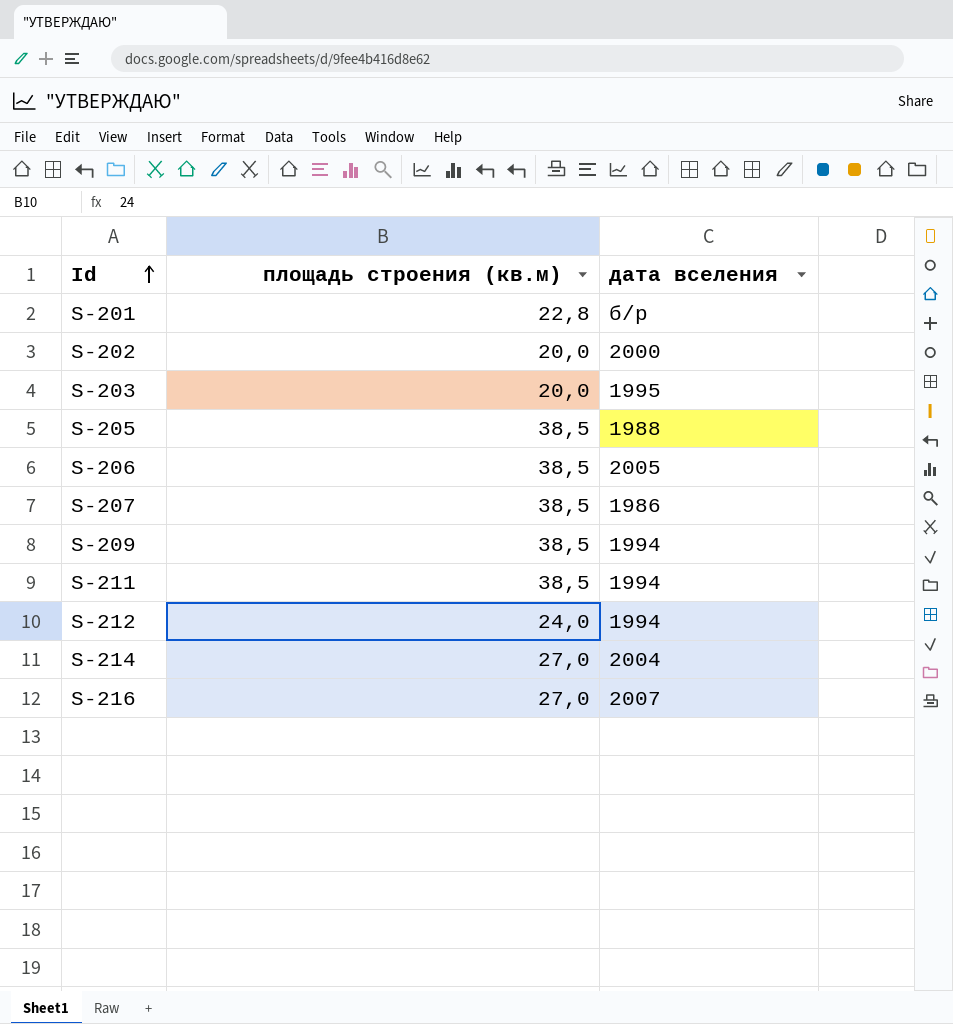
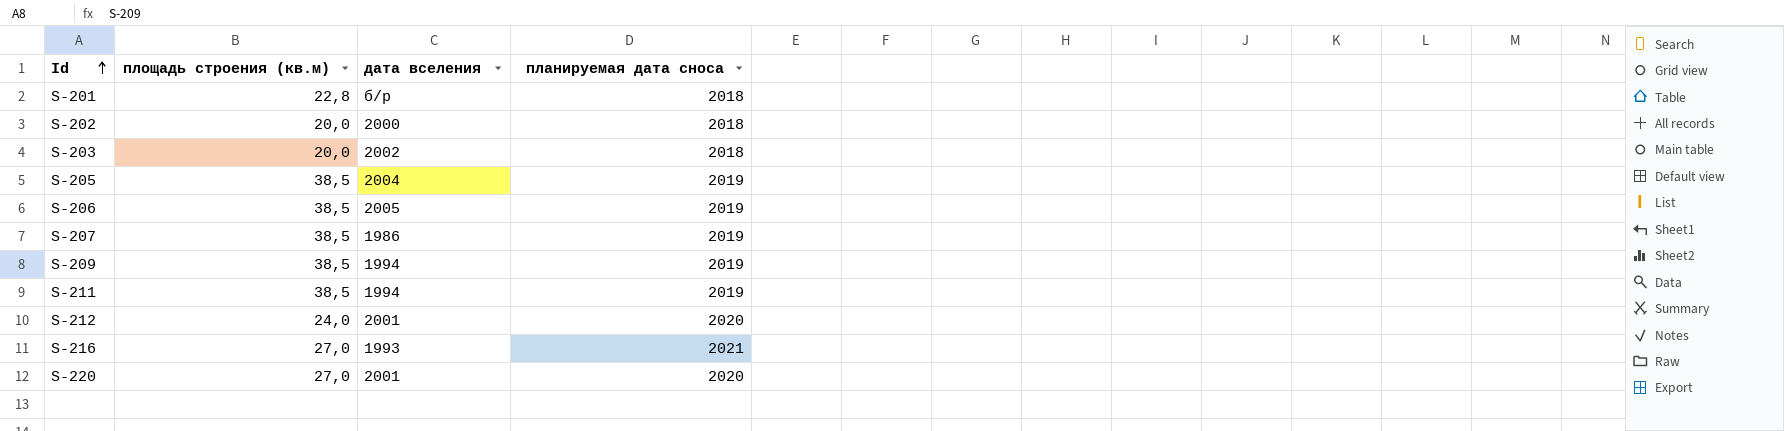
column планируемая дата сноса | position: none -> 4
row S-214: 27,0 | 2004 -> none
S-203 | дата вселения: 1995 -> 2002
S-205 | дата вселения: 1988 -> 2004
S-212 | дата вселения: 1994 -> 2001
S-216 | дата вселения: 2007 -> 1993
row S-220: none -> 27,0 | 2001 | 2020

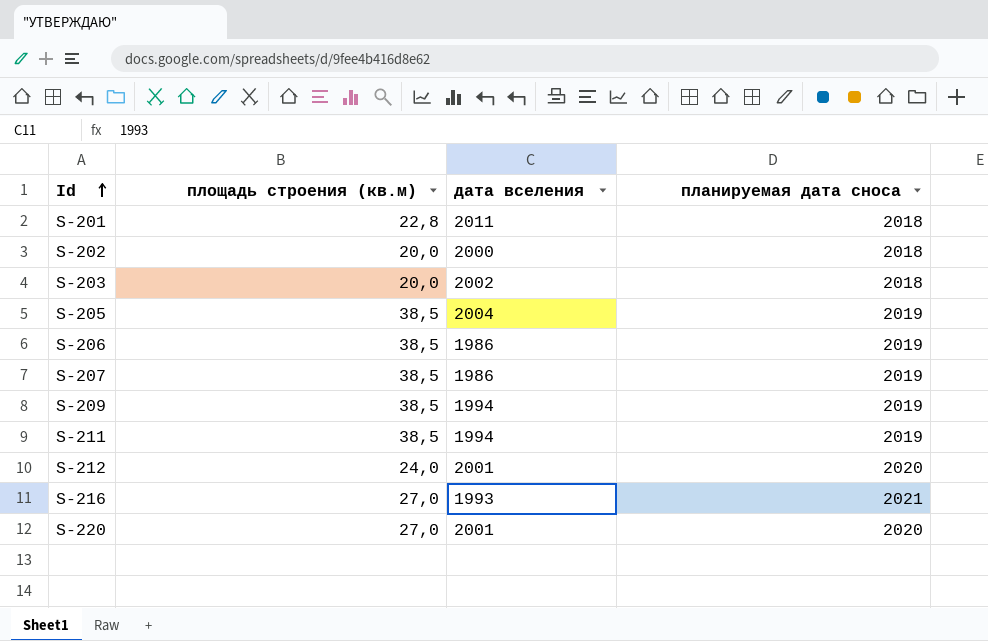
S-201 | дата вселения: б/р -> 2011
S-206 | дата вселения: 2005 -> 1986

